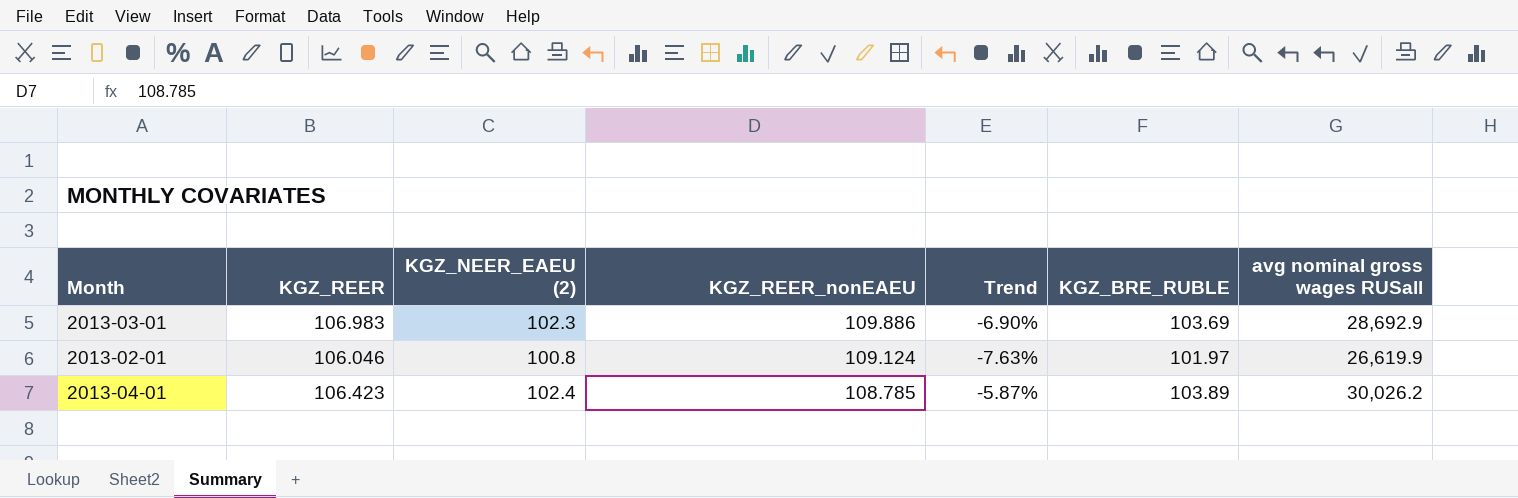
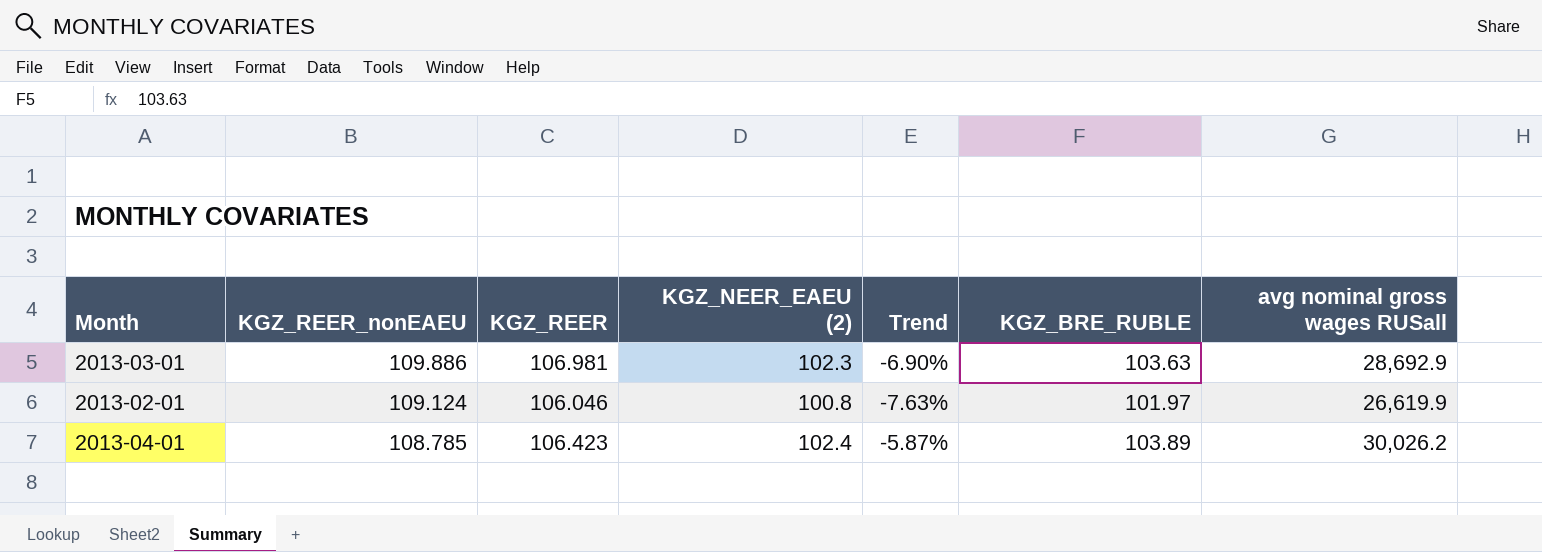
column KGZ_REER_nonEAEU | position: 4 -> 2
2013-03-01 | KGZ_REER: 106.983 -> 106.981
2013-03-01 | KGZ_BRE_RUBLE: 103.69 -> 103.63

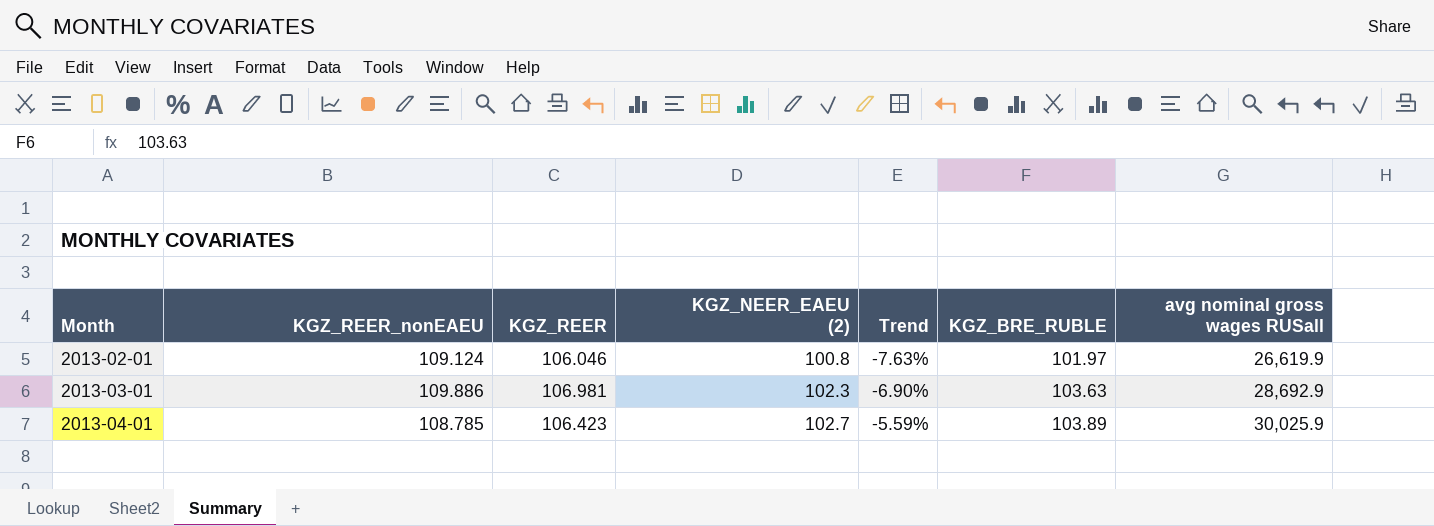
row order: KGZ_REER_nonEAEU descending -> Month ascending
2013-04-01 | KGZ_NEER_EAEU (2): 102.4 -> 102.7
2013-04-01 | Trend: -5.87% -> -5.59%
2013-04-01 | avg nominal gross wages RUSall: 30,026.2 -> 30,025.9

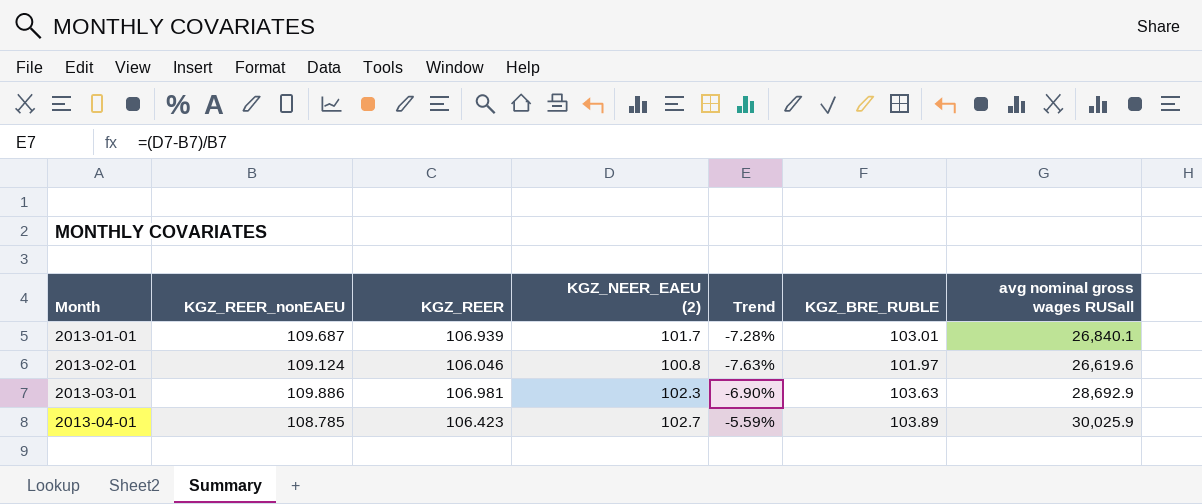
row 2013-01-01: none -> 109.687 | 106.939 | 101.7 | -7.28% | 103.01 | 26,840.1
2013-02-01 | avg nominal gross wages RUSall: 26,619.9 -> 26,619.6

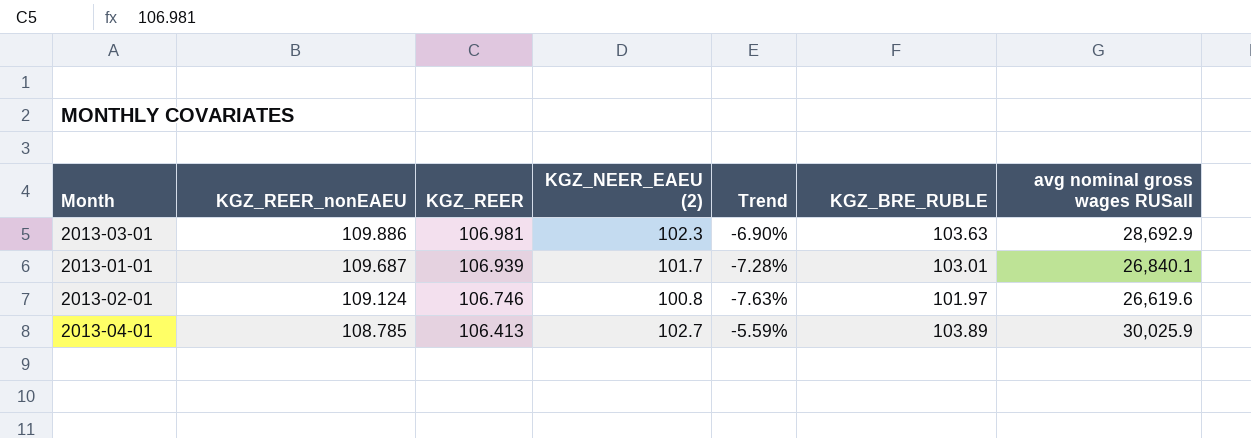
row order: Month ascending -> KGZ_REER_nonEAEU descending
2013-02-01 | KGZ_REER: 106.046 -> 106.746
2013-04-01 | KGZ_REER: 106.423 -> 106.413

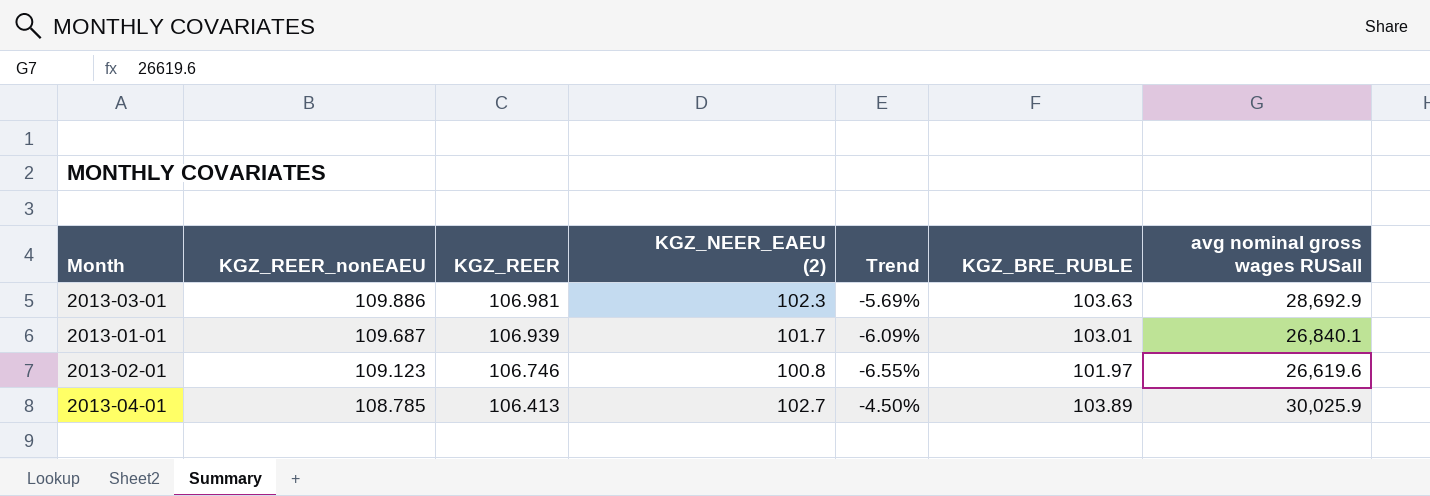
column Trend | formula: ([KGZ_NEER_EAEU (2)] - [KGZ_REER_nonEAEU]) / [KGZ_REER_nonEAEU] -> ([KGZ_BRE_RUBLE] - [KGZ_REER_nonEAEU]) / [KGZ_REER_nonEAEU]
2013-02-01 | KGZ_REER_nonEAEU: 109.124 -> 109.123

